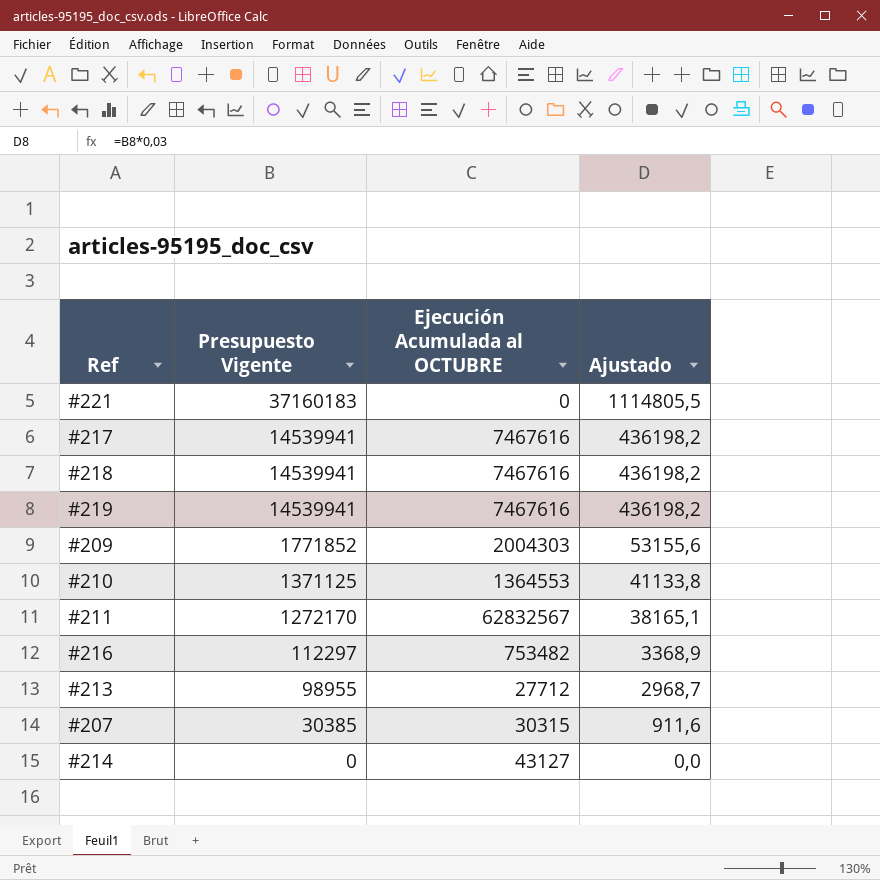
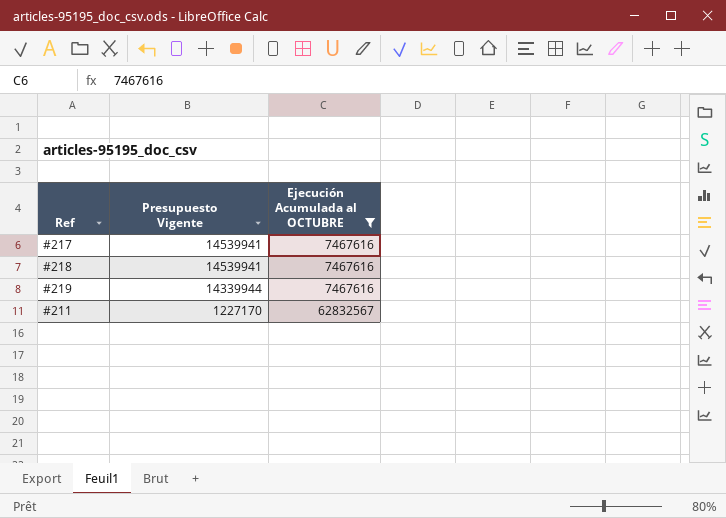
filter: none -> Ejecución Acumulada al OCTUBRE >= 7467616
column Ajustado | formula: [Presupuesto Vigente] * 0,03 -> none
#219 | Presupuesto Vigente: 14539941 -> 14339944
#211 | Presupuesto Vigente: 1272170 -> 1227170

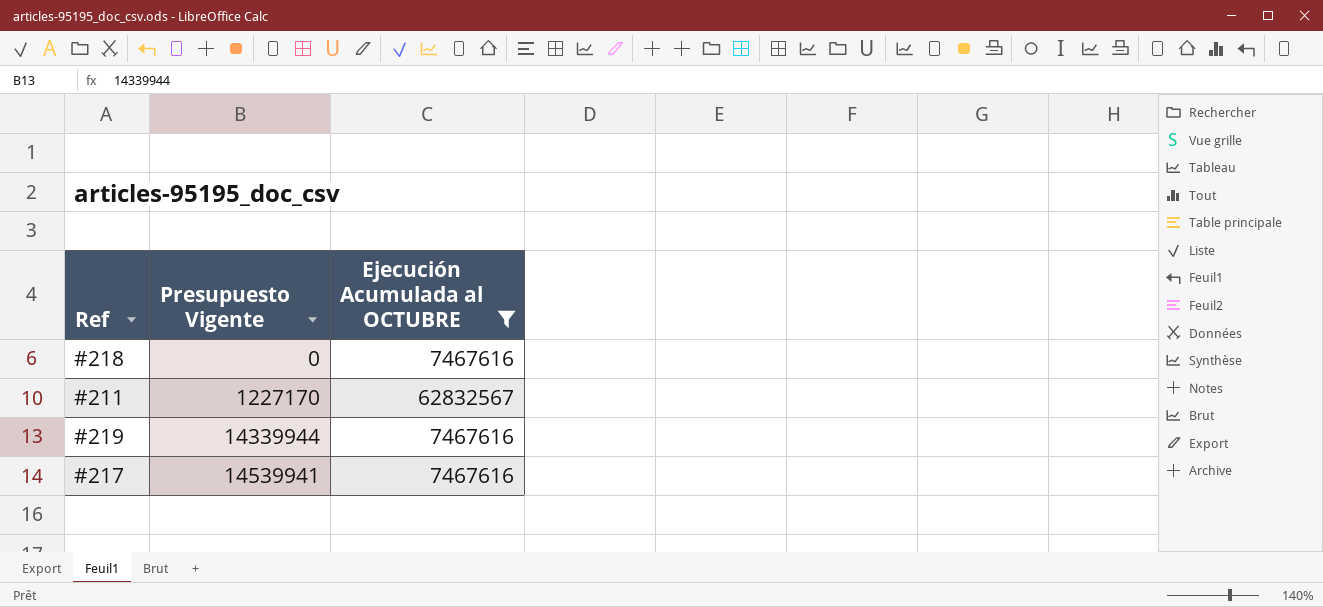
row order: Presupuesto Vigente descending -> Presupuesto Vigente ascending
#218 | Presupuesto Vigente: 14539941 -> 0

